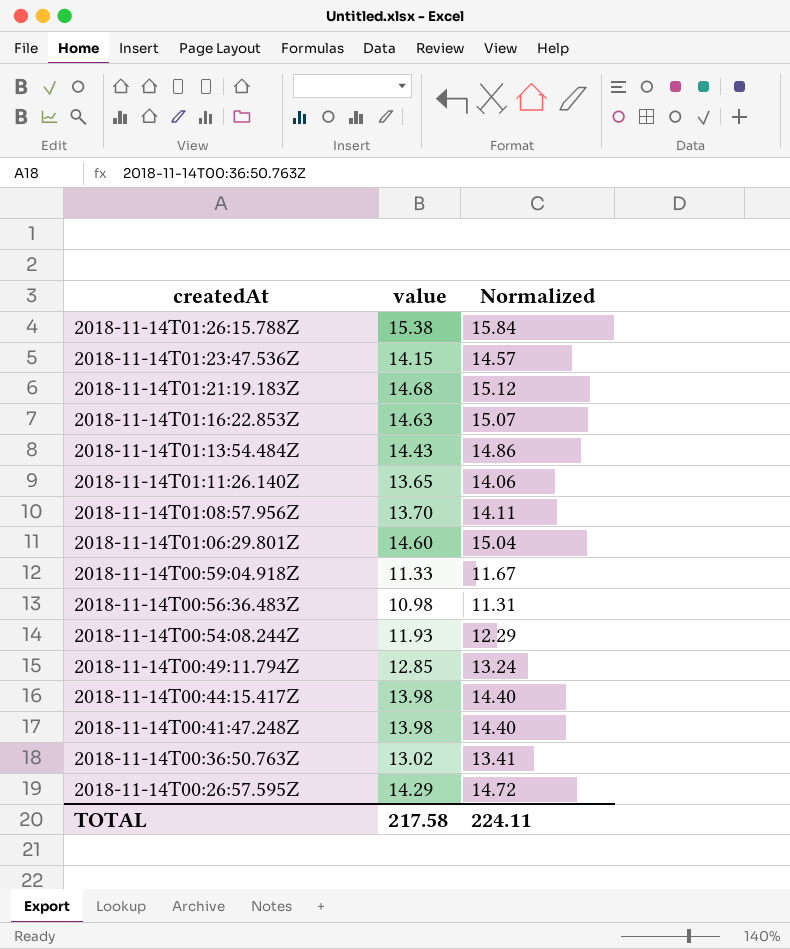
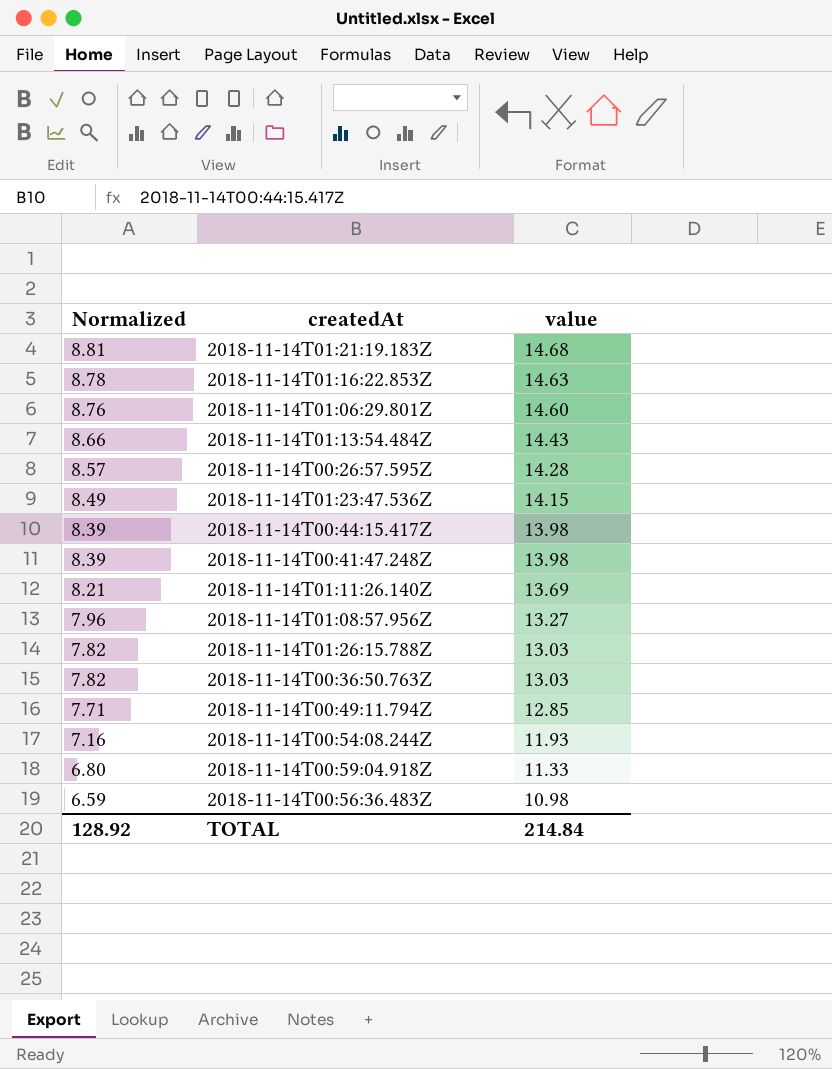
row order: createdAt descending -> Normalized descending
column Normalized | formula: [value] * 1.03 -> [value] * 0.6
column Normalized | position: 3 -> 1
2018-11-14T00:26:57.595Z | value: 14.29 -> 14.28
2018-11-14T01:11:26.140Z | value: 13.65 -> 13.69
2018-11-14T01:08:57.956Z | value: 13.70 -> 13.27
2018-11-14T01:26:15.788Z | value: 15.38 -> 13.03
2018-11-14T00:36:50.763Z | value: 13.02 -> 13.03
TOTAL | Normalized: 224.11 -> 128.92
TOTAL | value: 217.58 -> 214.84

